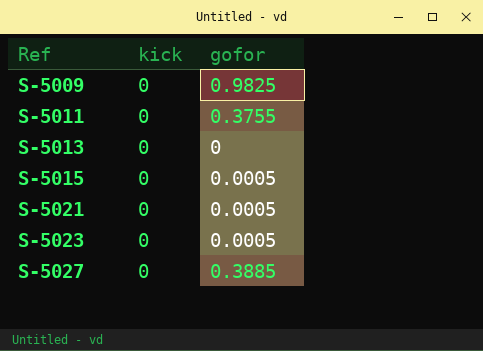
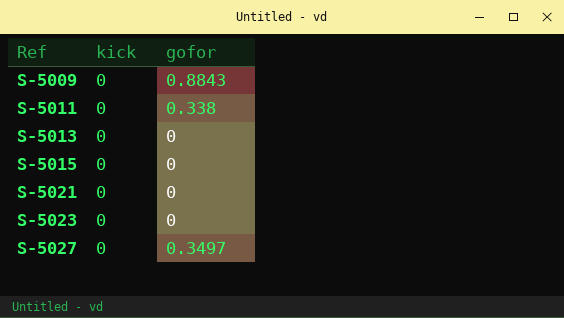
S-5009 | gofor: 0.9825 -> 0.8843
S-5011 | gofor: 0.3755 -> 0.338
S-5015 | gofor: 0.0005 -> 0
S-5021 | gofor: 0.0005 -> 0
S-5023 | gofor: 0.0005 -> 0
S-5027 | gofor: 0.3885 -> 0.3497

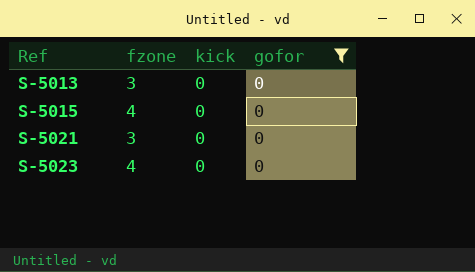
filter: none -> gofor = 0
column fzone | position: none -> 2

